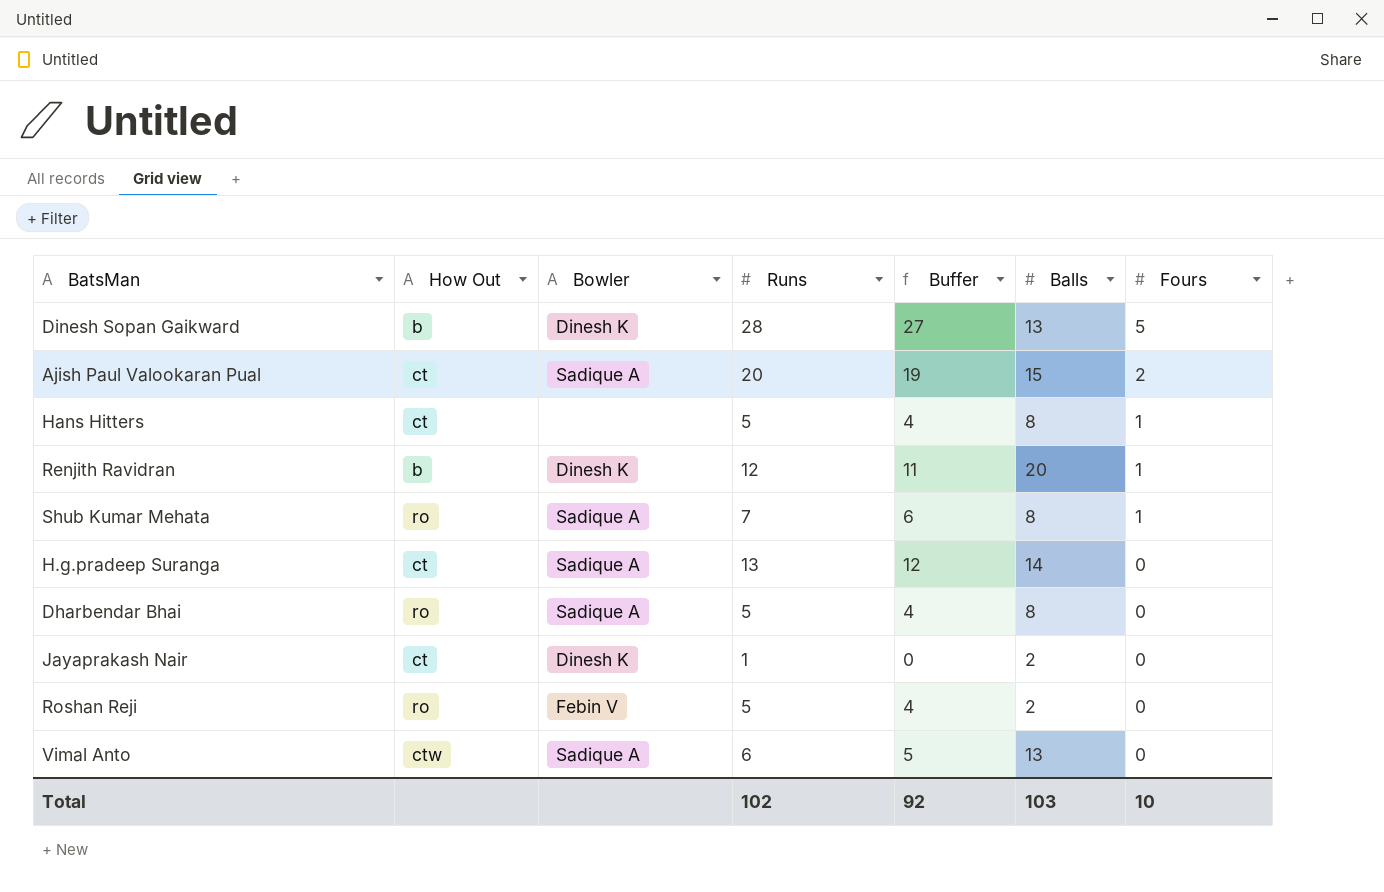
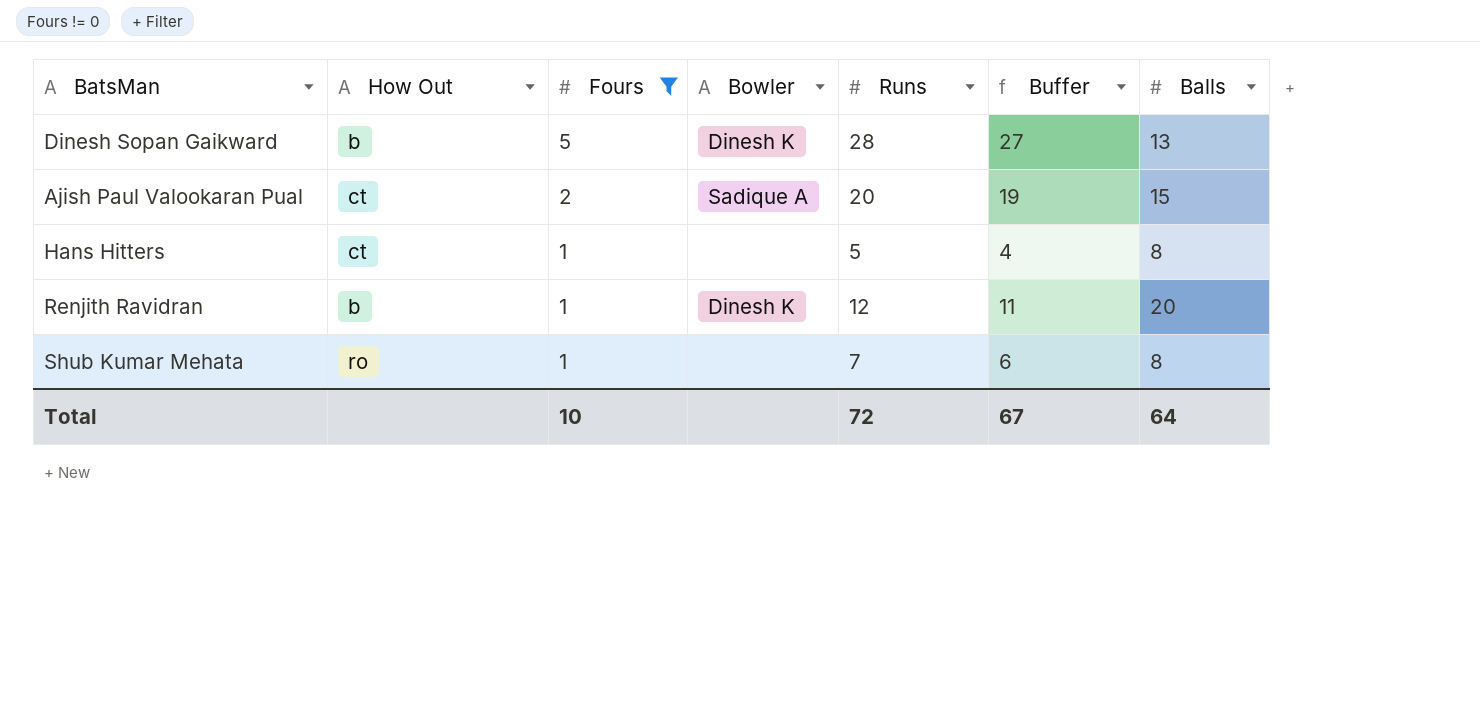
filter: none -> Fours != 0
column Fours | position: 7 -> 3
Shub Kumar Mehata | Bowler: Sadique A -> none
Total | Runs: 102 -> 72
Total | Buffer: 92 -> 67
Total | Balls: 103 -> 64

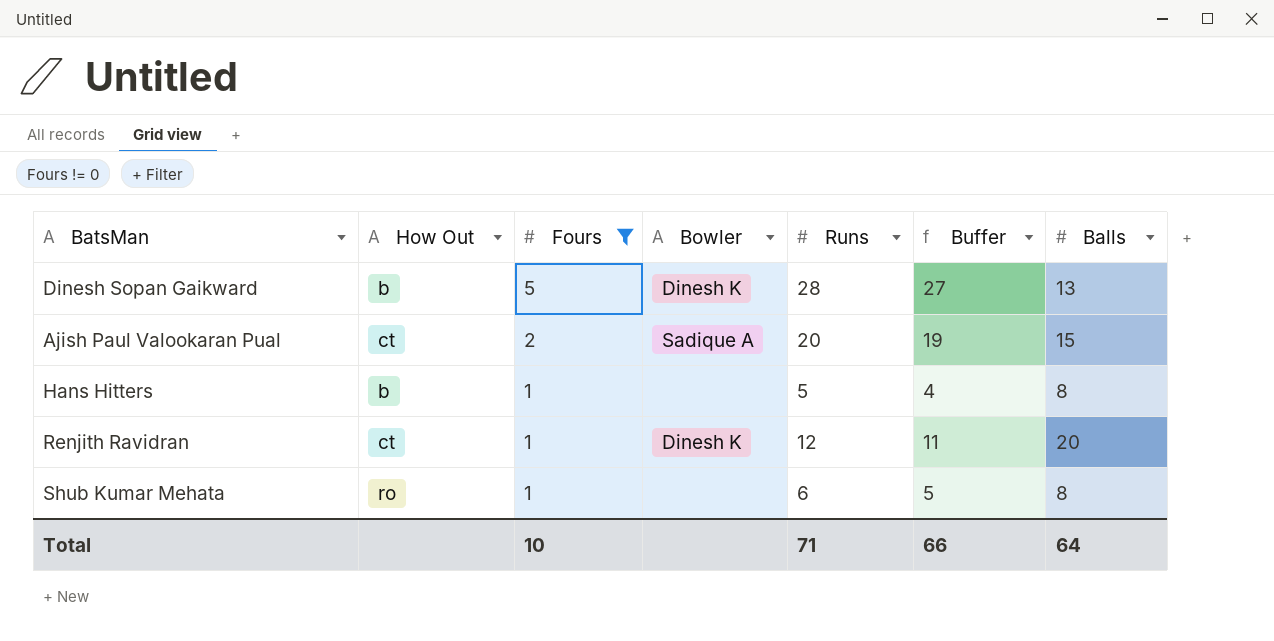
Hans Hitters | How Out: ct -> b
Renjith Ravidran | How Out: b -> ct
Shub Kumar Mehata | Runs: 7 -> 6
Shub Kumar Mehata | Buffer: 6 -> 5
Total | Runs: 72 -> 71
Total | Buffer: 67 -> 66

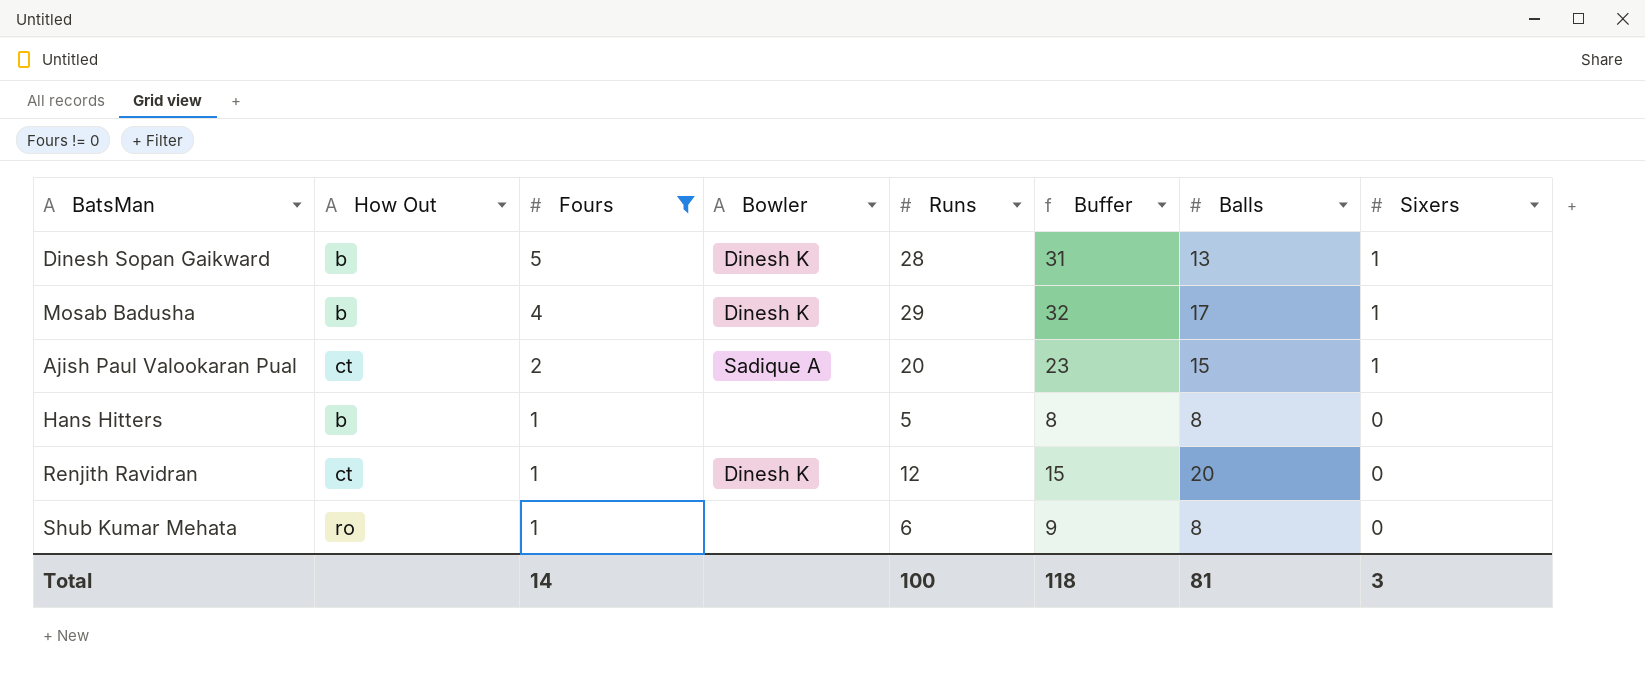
column Buffer | formula: [Runs] - 1 -> [Runs] + 3
column Sixers | position: none -> 8
row Mosab Badusha: none -> b | 4 | Dinesh K | 29 | 32 | 17 | 1
Total | Fours: 10 -> 14
Total | Runs: 71 -> 100
Total | Buffer: 66 -> 118
Total | Balls: 64 -> 81

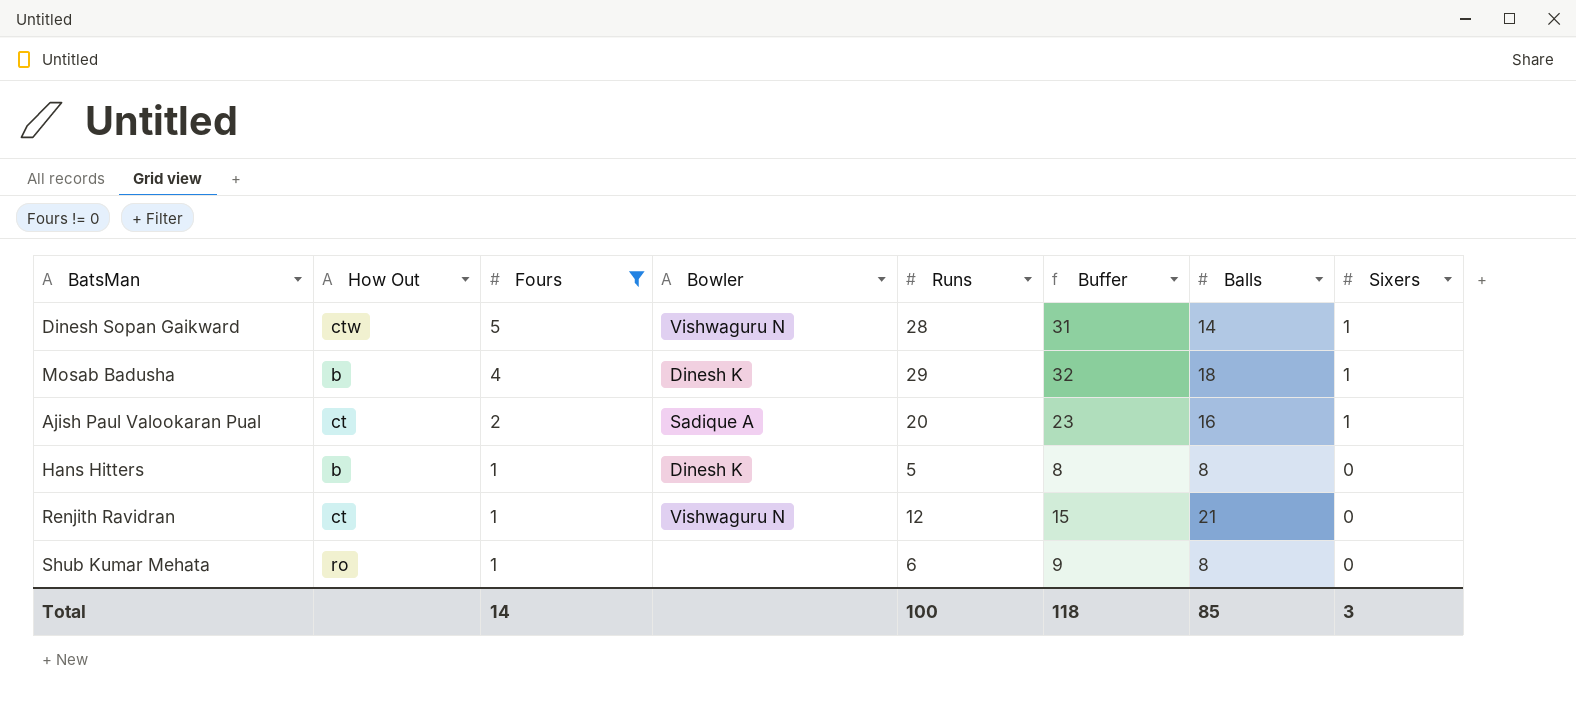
Dinesh Sopan Gaikward | How Out: b -> ctw
Dinesh Sopan Gaikward | Bowler: Dinesh K -> Vishwaguru N
Dinesh Sopan Gaikward | Balls: 13 -> 14
Mosab Badusha | Balls: 17 -> 18
Ajish Paul Valookaran Pual | Balls: 15 -> 16
Hans Hitters | Bowler: none -> Dinesh K
Renjith Ravidran | Bowler: Dinesh K -> Vishwaguru N
Renjith Ravidran | Balls: 20 -> 21
Total | Balls: 81 -> 85

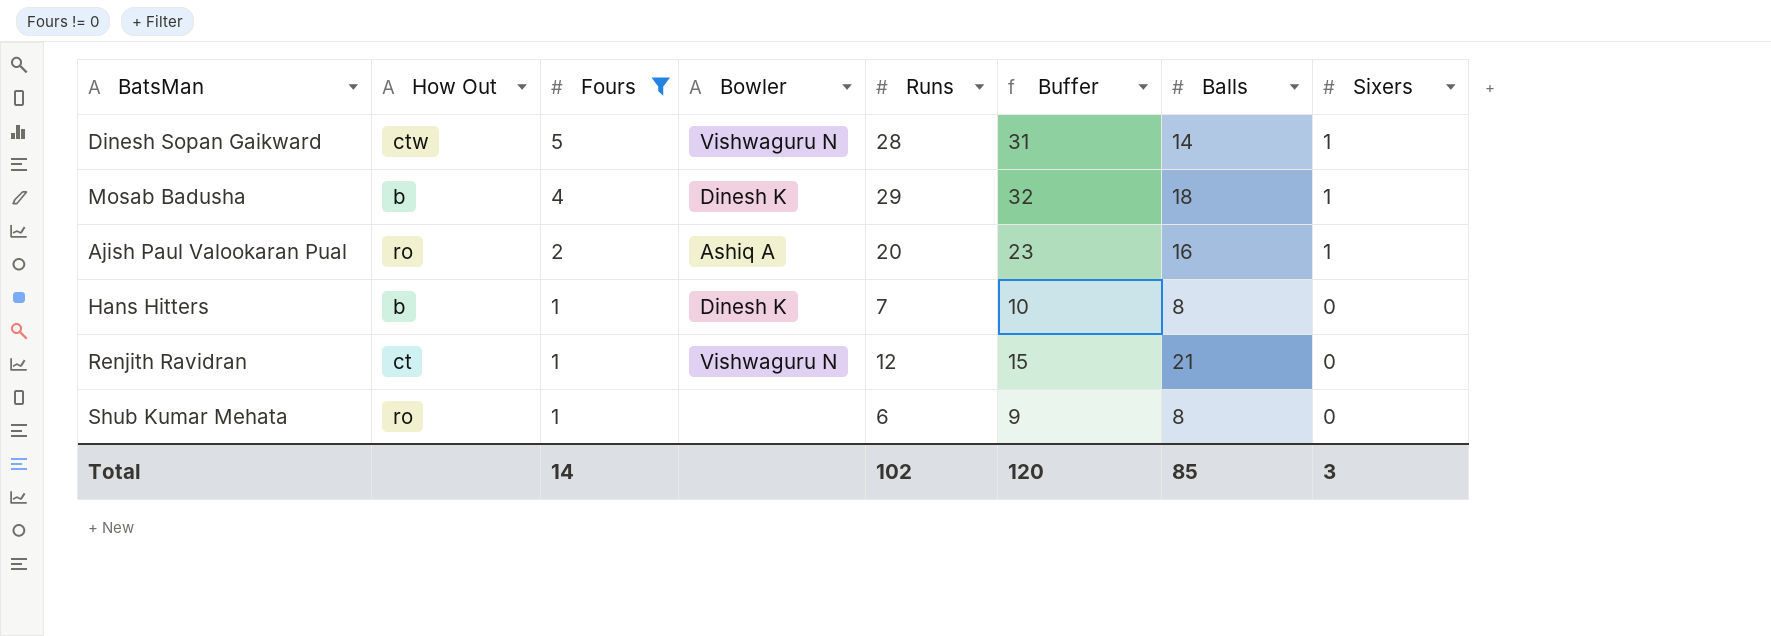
Ajish Paul Valookaran Pual | How Out: ct -> ro
Ajish Paul Valookaran Pual | Bowler: Sadique A -> Ashiq A
Hans Hitters | Runs: 5 -> 7
Hans Hitters | Buffer: 8 -> 10
Total | Runs: 100 -> 102
Total | Buffer: 118 -> 120

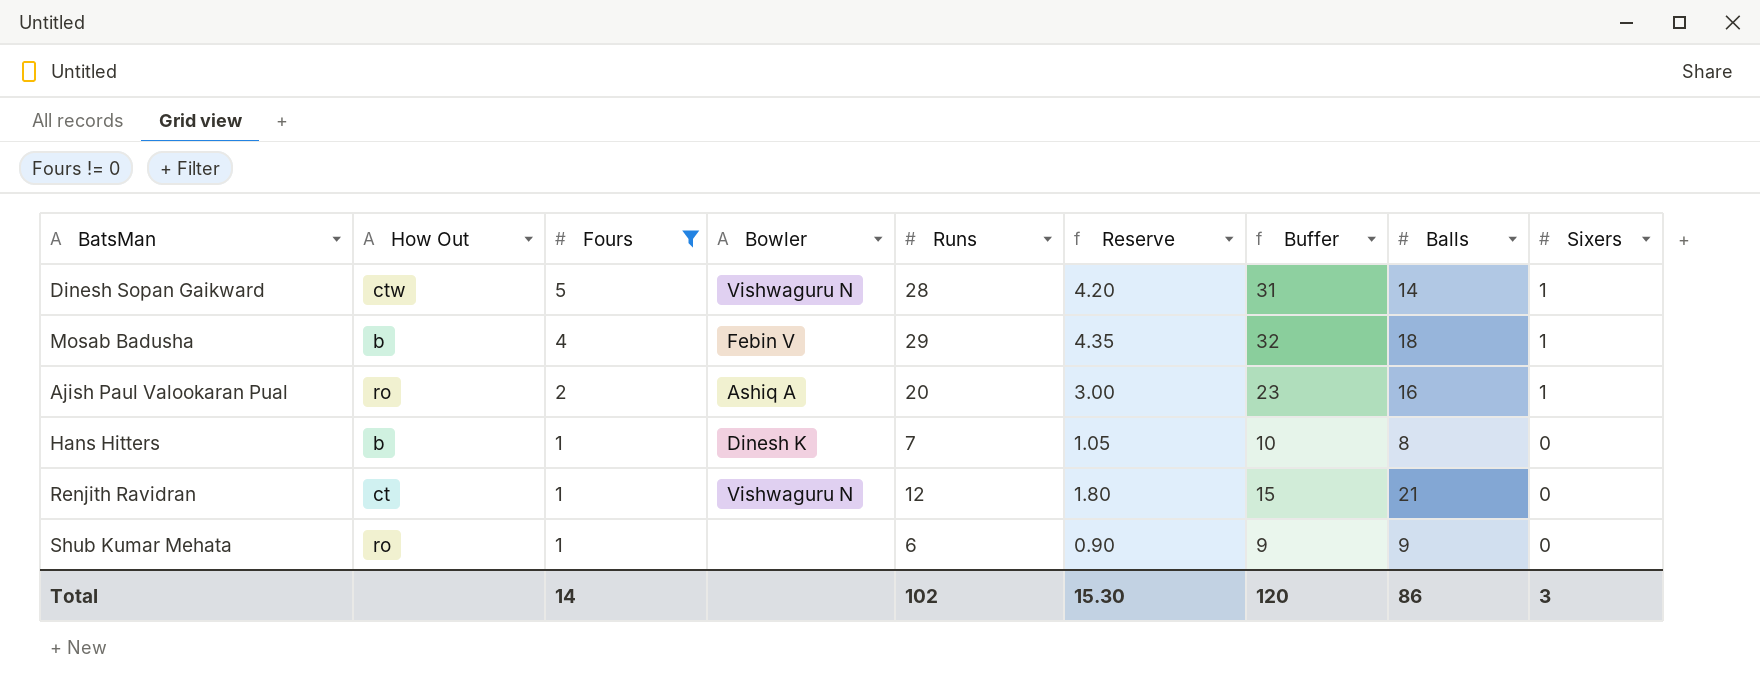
column Reserve | formula: none -> [Runs] * 0.15
Mosab Badusha | Bowler: Dinesh K -> Febin V
Shub Kumar Mehata | Balls: 8 -> 9
Total | Balls: 85 -> 86

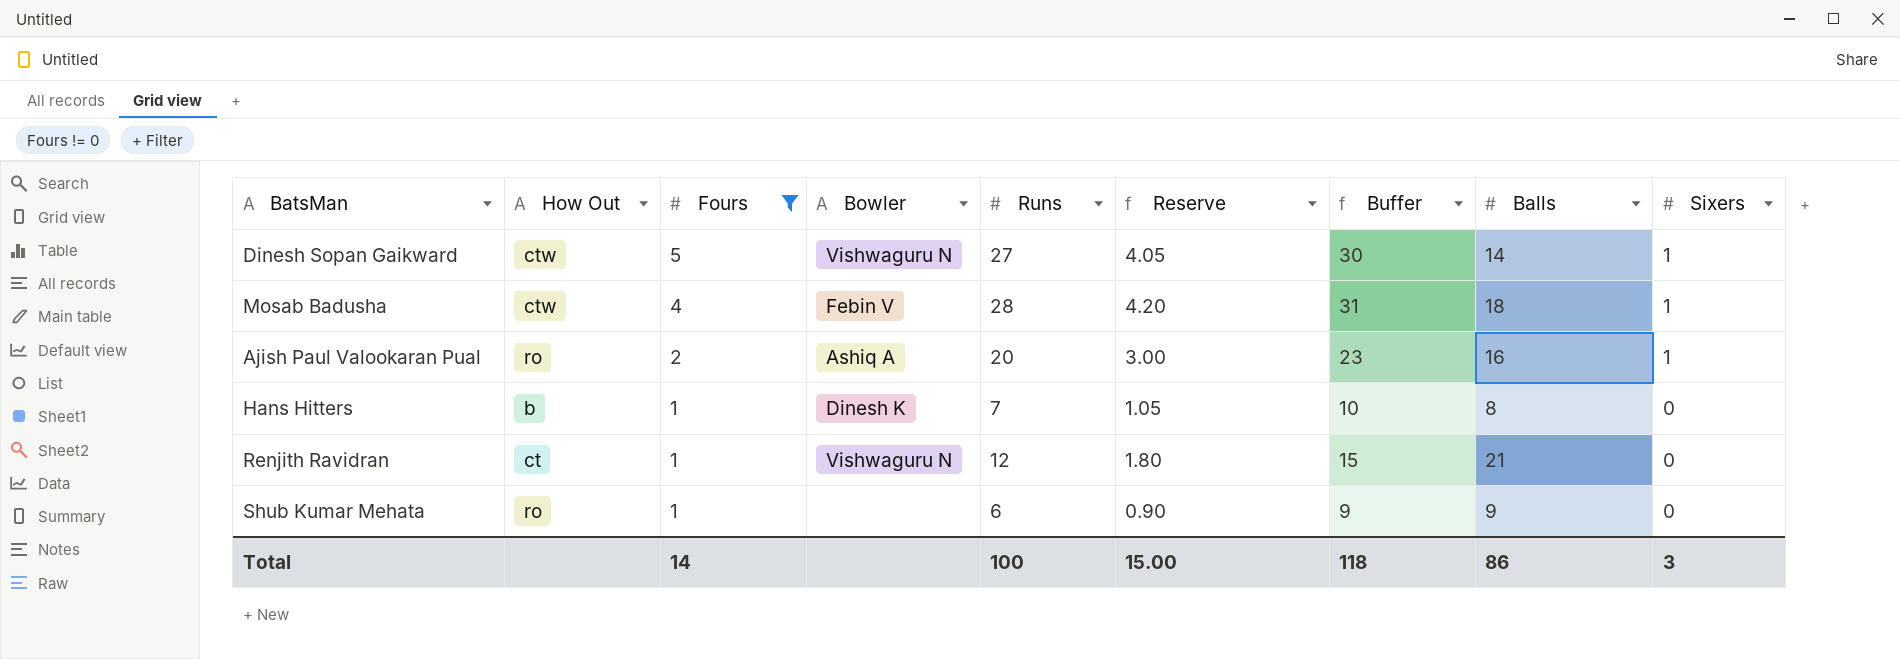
Dinesh Sopan Gaikward | Runs: 28 -> 27
Dinesh Sopan Gaikward | Reserve: 4.20 -> 4.05
Dinesh Sopan Gaikward | Buffer: 31 -> 30
Mosab Badusha | How Out: b -> ctw
Mosab Badusha | Runs: 29 -> 28
Mosab Badusha | Reserve: 4.35 -> 4.20
Mosab Badusha | Buffer: 32 -> 31
Total | Runs: 102 -> 100
Total | Reserve: 15.30 -> 15.00
Total | Buffer: 120 -> 118

